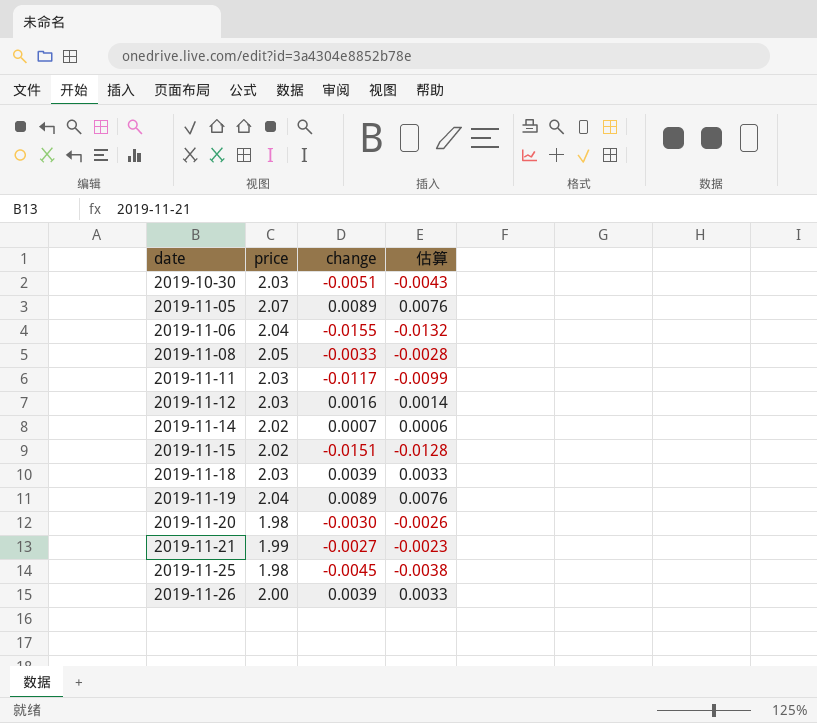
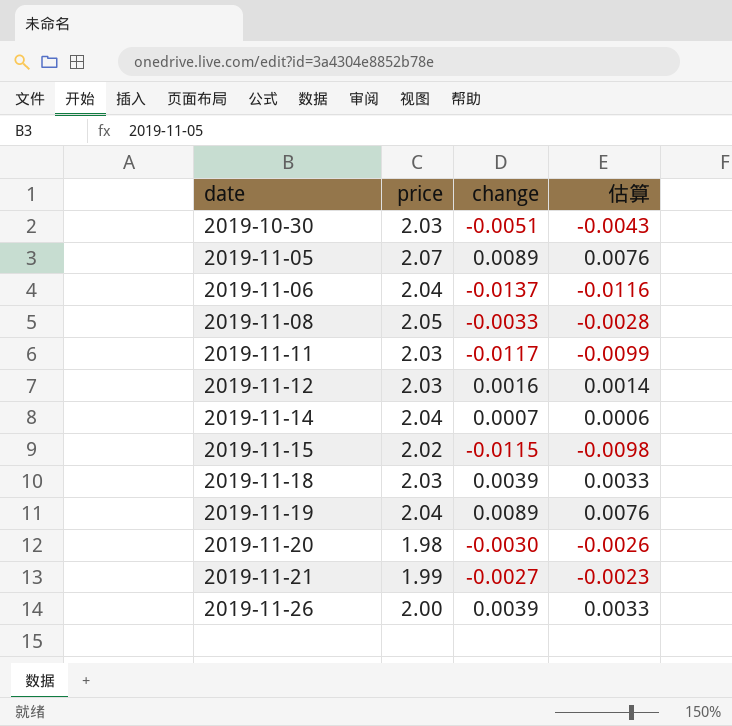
row 2019-11-25: 1.98 | -0.0045 | -0.0038 -> none
2019-11-06 | change: -0.0155 -> -0.0137
2019-11-06 | 估算: -0.0132 -> -0.0116
2019-11-14 | price: 2.02 -> 2.04
2019-11-15 | change: -0.0151 -> -0.0115
2019-11-15 | 估算: -0.0128 -> -0.0098

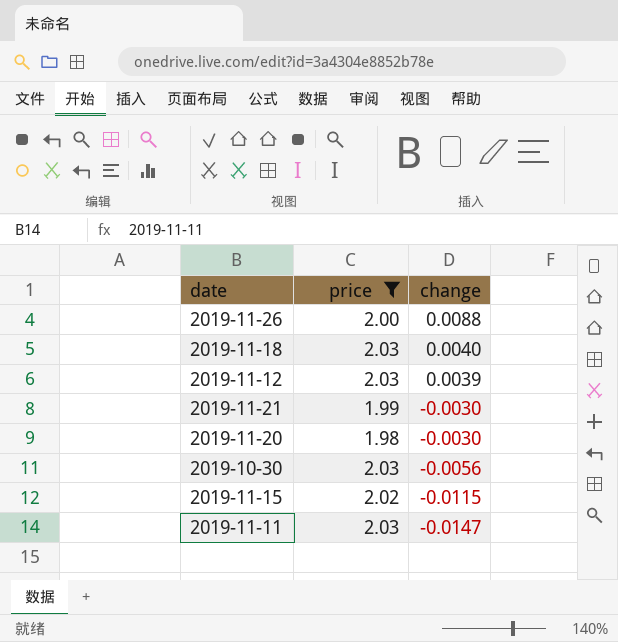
filter: none -> price <= 2.03
row order: date ascending -> change descending
column 估算 | formula: [change] * 0.85 -> none
2019-11-26 | change: 0.0039 -> 0.0088
2019-11-18 | change: 0.0039 -> 0.0040
2019-11-12 | change: 0.0016 -> 0.0039
2019-11-21 | change: -0.0027 -> -0.0030
2019-10-30 | change: -0.0051 -> -0.0056
2019-11-11 | change: -0.0117 -> -0.0147

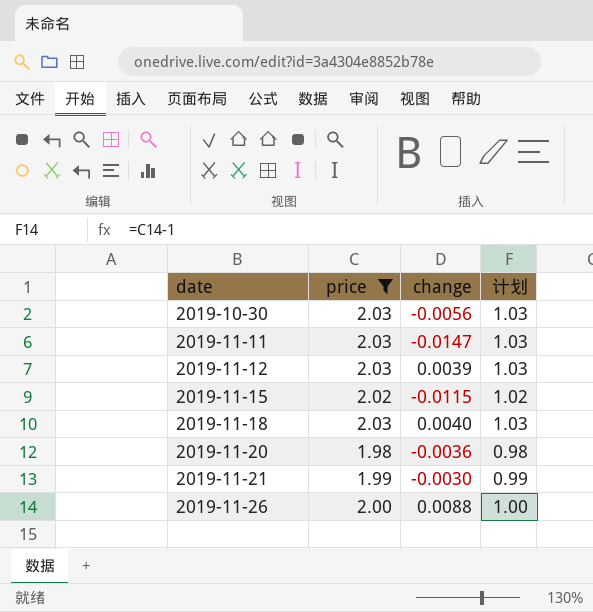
row order: change descending -> date ascending
column 计划 | formula: none -> [price] - 1
2019-11-20 | change: -0.0030 -> -0.0036

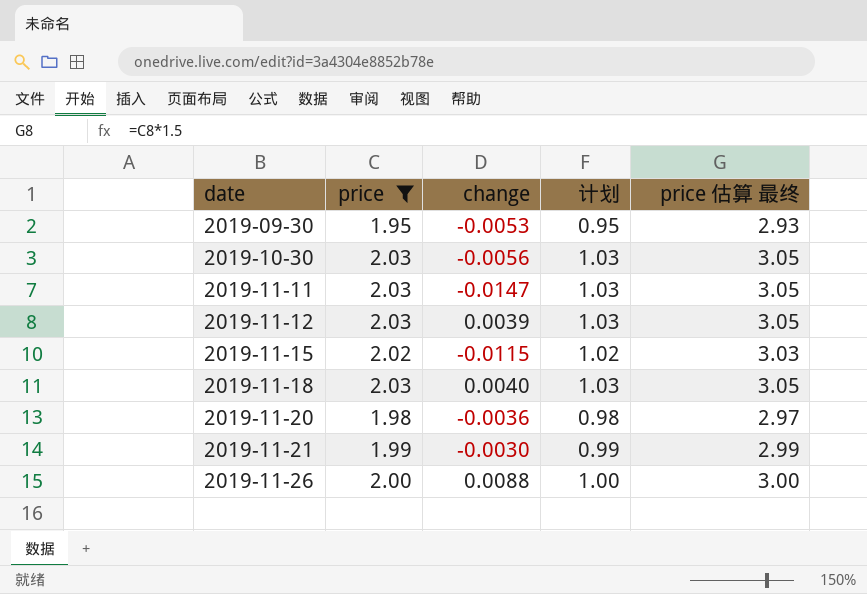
column price 估算 最终 | formula: none -> [price] * 1.5
row 2019-09-30: none -> 1.95 | -0.0053 | 0.95 | 2.93

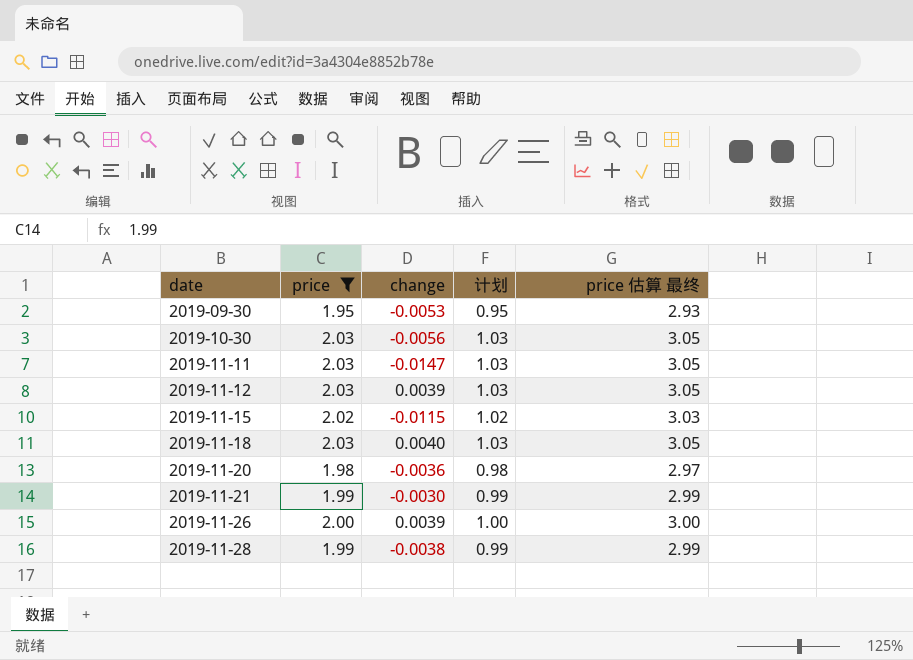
2019-11-26 | change: 0.0088 -> 0.0039
row 2019-11-28: none -> 1.99 | -0.0038 | 0.99 | 2.99

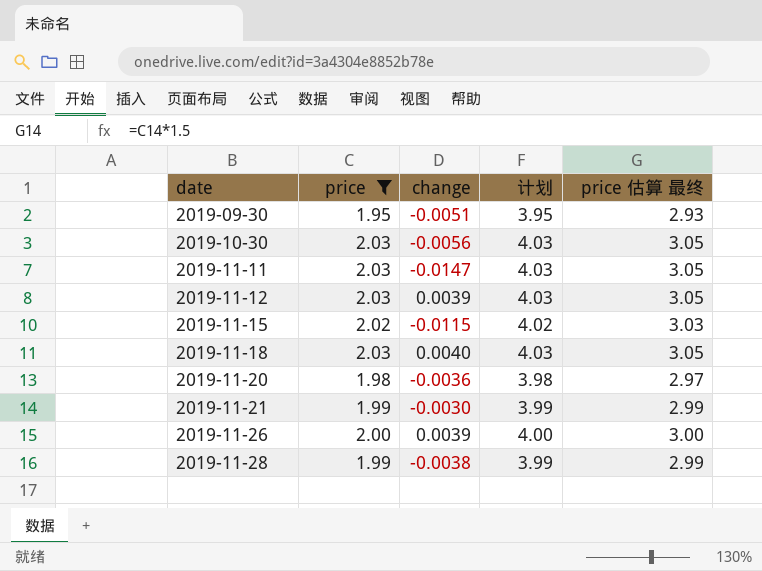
column 计划 | formula: [price] - 1 -> [price] + 2
2019-09-30 | change: -0.0053 -> -0.0051

